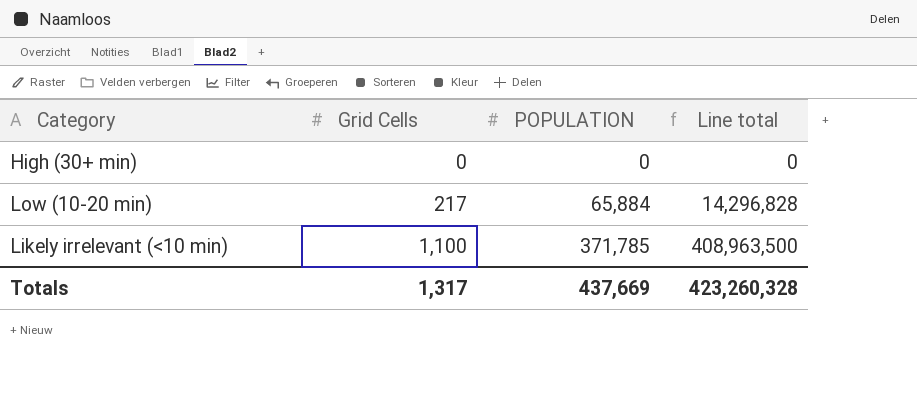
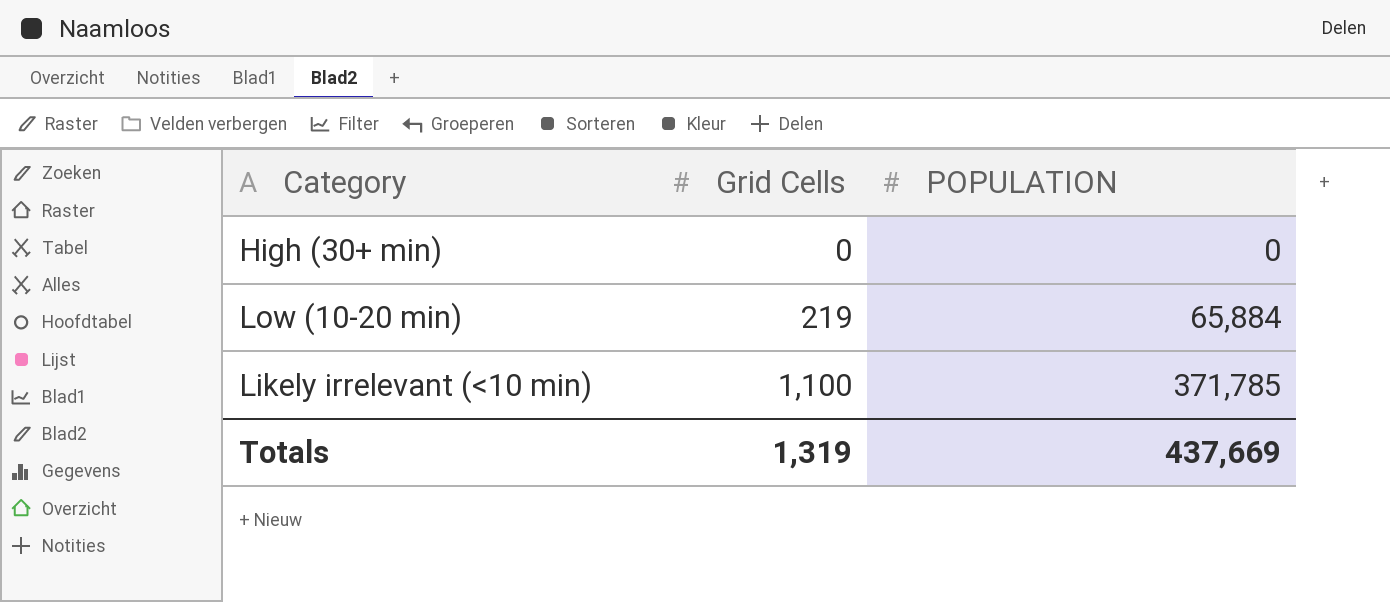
column Line total | formula: [Grid Cells] * [POPULATION] -> none
Low (10-20 min) | Grid Cells: 217 -> 219
Totals | Grid Cells: 1,317 -> 1,319

